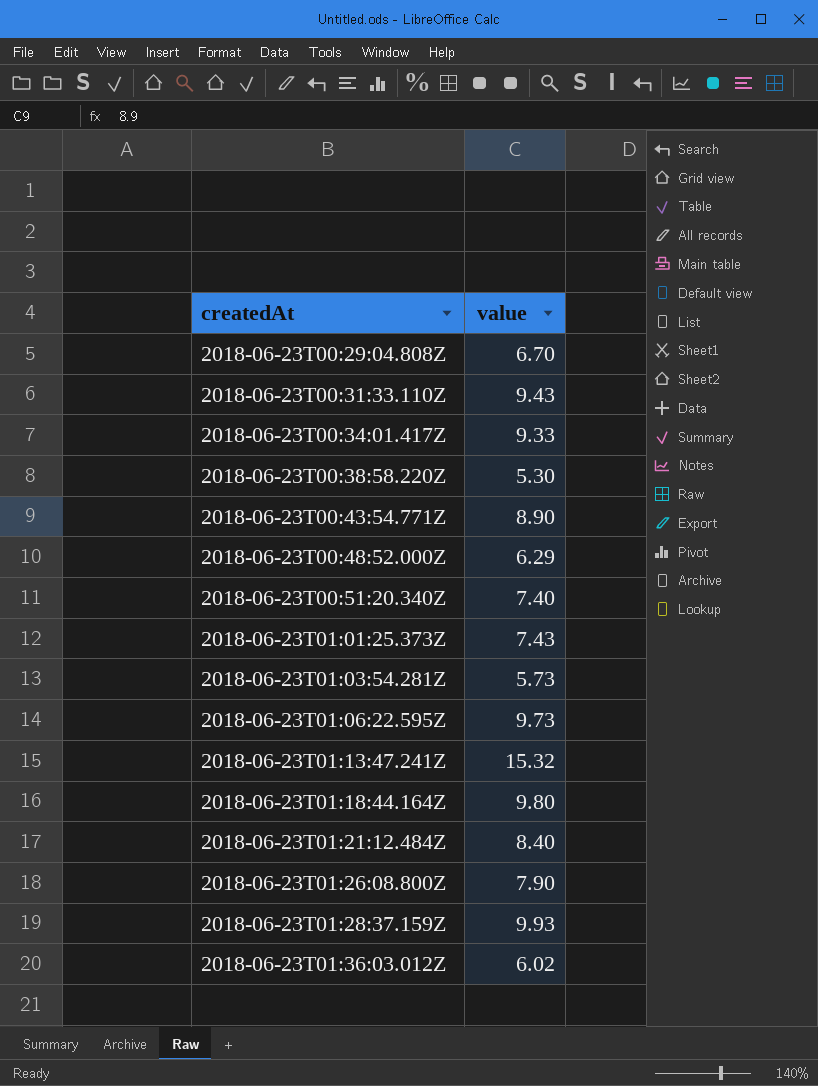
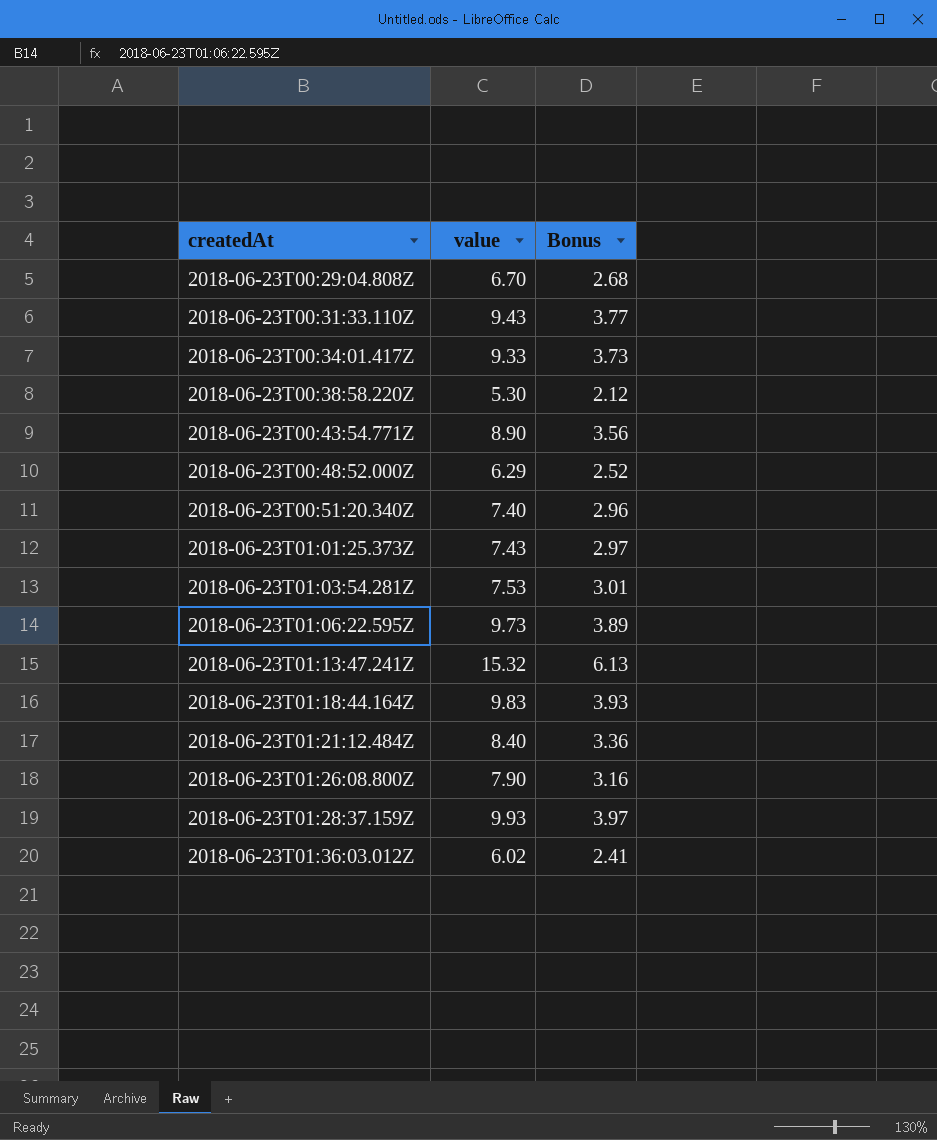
column Bonus | formula: none -> [value] * 0.4
2018-06-23T01:03:54.281Z | value: 5.73 -> 7.53
2018-06-23T01:18:44.164Z | value: 9.80 -> 9.83

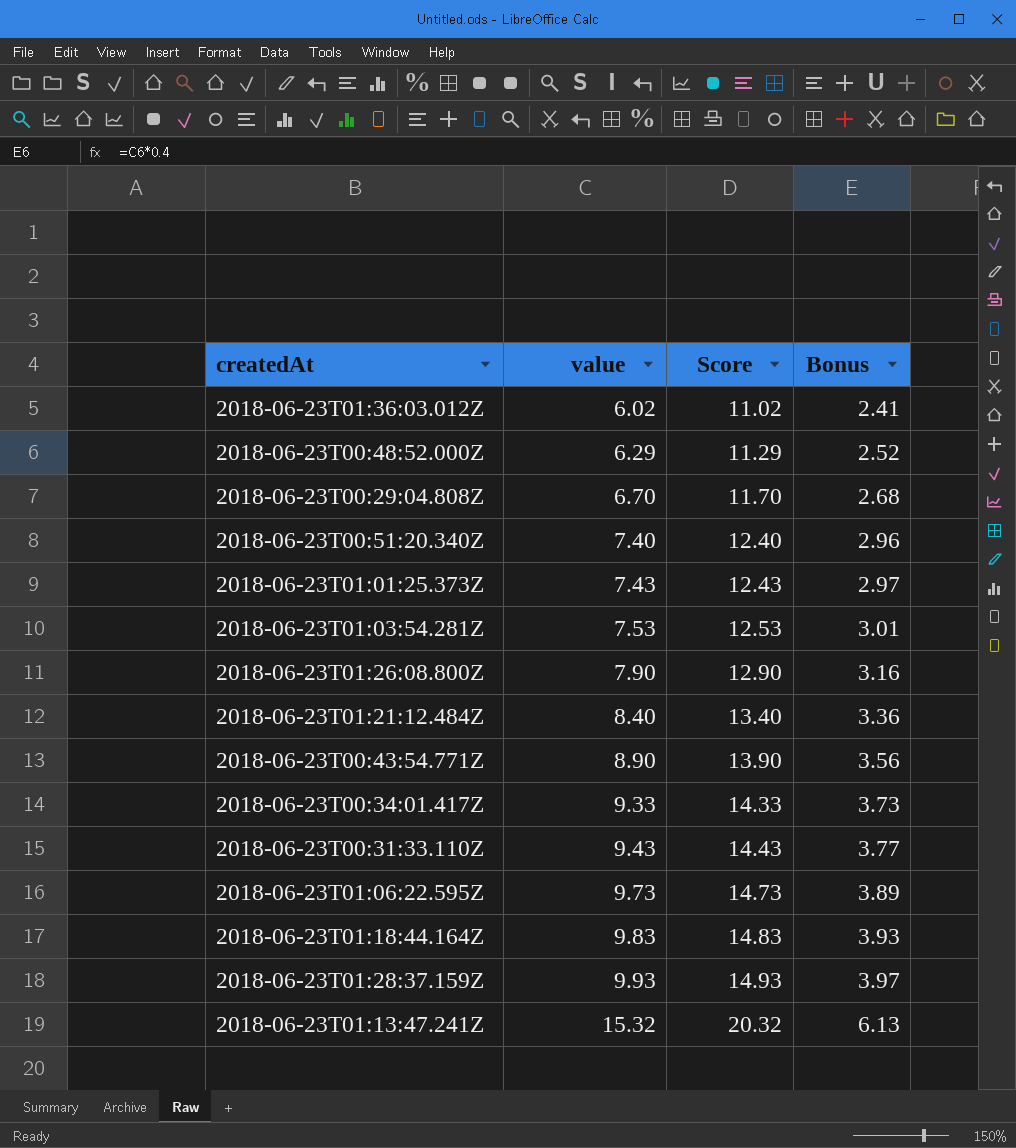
row order: createdAt ascending -> value ascending
column Score | formula: none -> [value] + 5
row 2018-06-23T00:38:58.220Z: 5.30 | 2.12 -> none

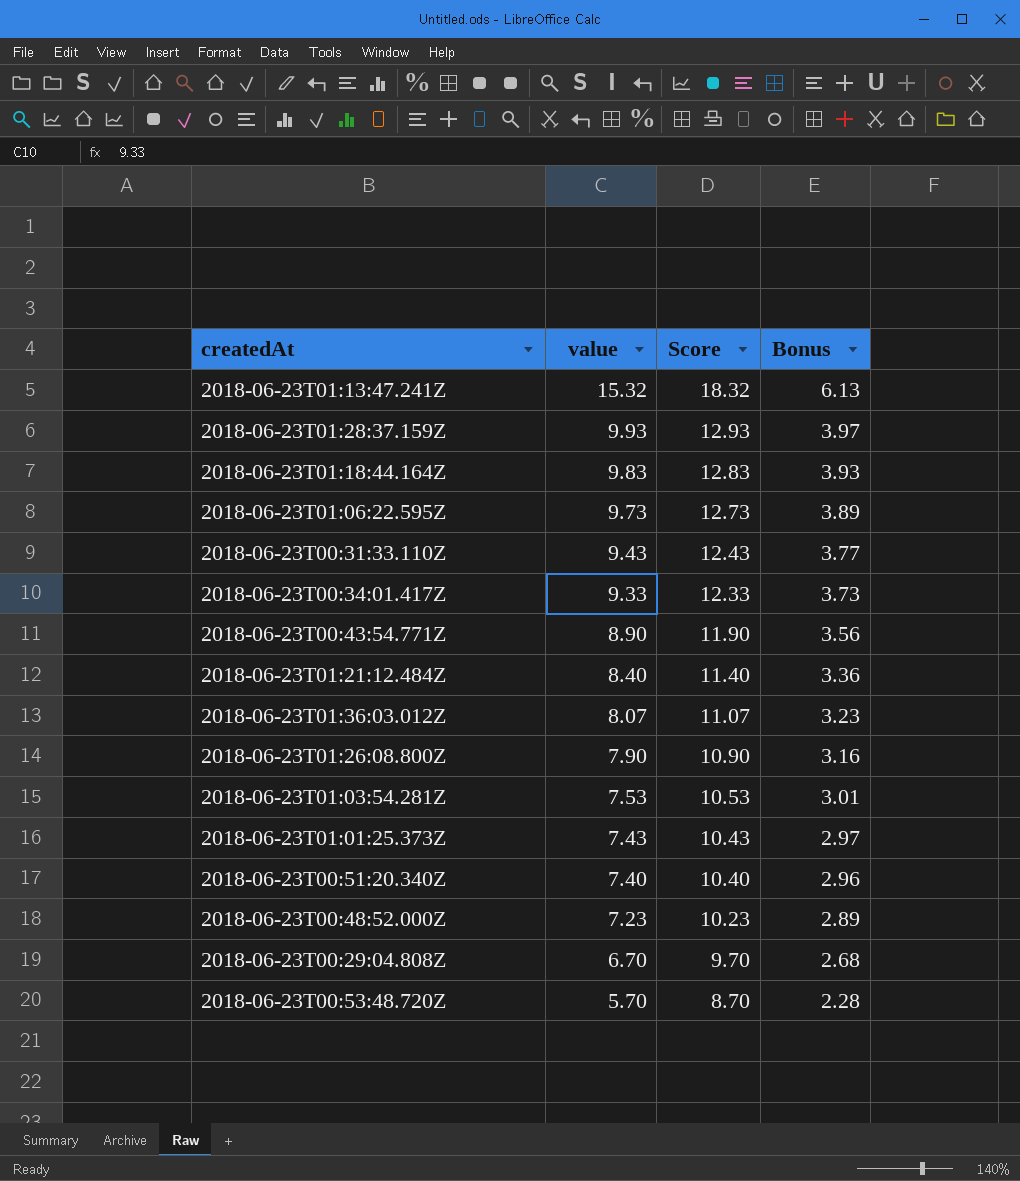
row order: value ascending -> value descending
column Score | formula: [value] + 5 -> [value] + 3
2018-06-23T01:36:03.012Z | value: 6.02 -> 8.07
2018-06-23T01:36:03.012Z | Bonus: 2.41 -> 3.23
2018-06-23T00:48:52.000Z | value: 6.29 -> 7.23
2018-06-23T00:48:52.000Z | Bonus: 2.52 -> 2.89
row 2018-06-23T00:53:48.720Z: none -> 5.70 | 8.70 | 2.28

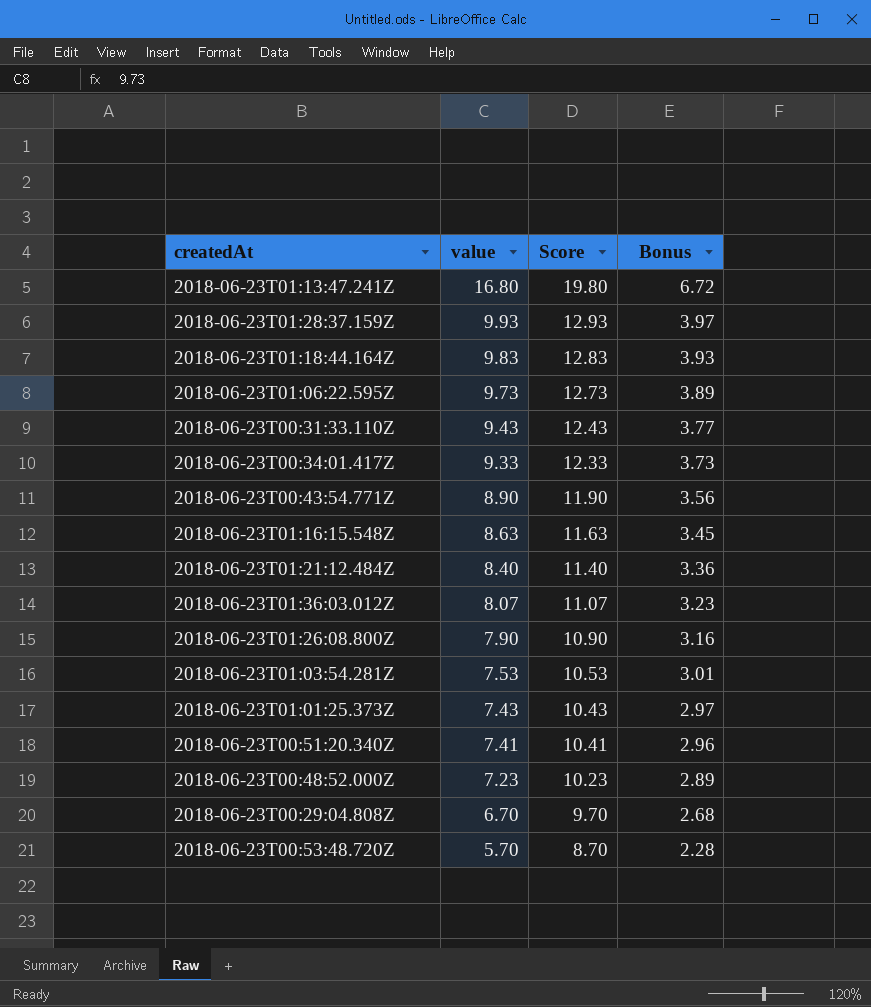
2018-06-23T01:13:47.241Z | value: 15.32 -> 16.80
2018-06-23T01:13:47.241Z | Score: 18.32 -> 19.80
2018-06-23T01:13:47.241Z | Bonus: 6.13 -> 6.72
row 2018-06-23T01:16:15.548Z: none -> 8.63 | 11.63 | 3.45
2018-06-23T00:51:20.340Z | value: 7.40 -> 7.41
2018-06-23T00:51:20.340Z | Score: 10.40 -> 10.41

